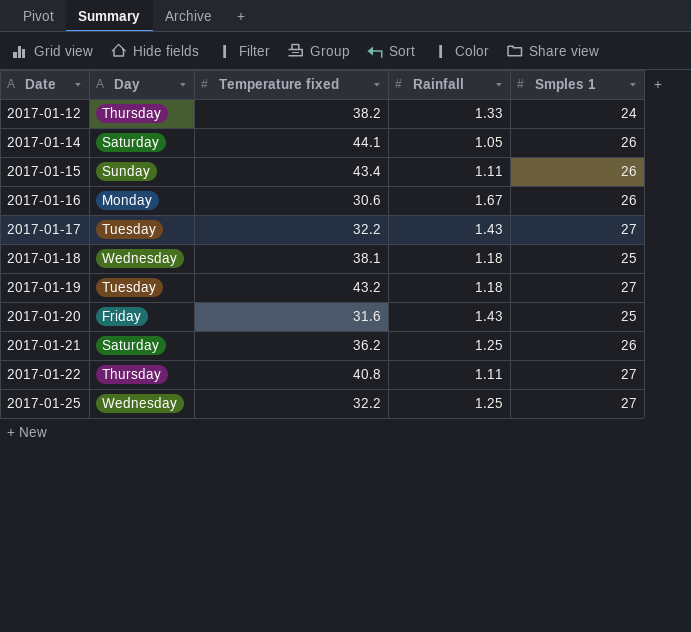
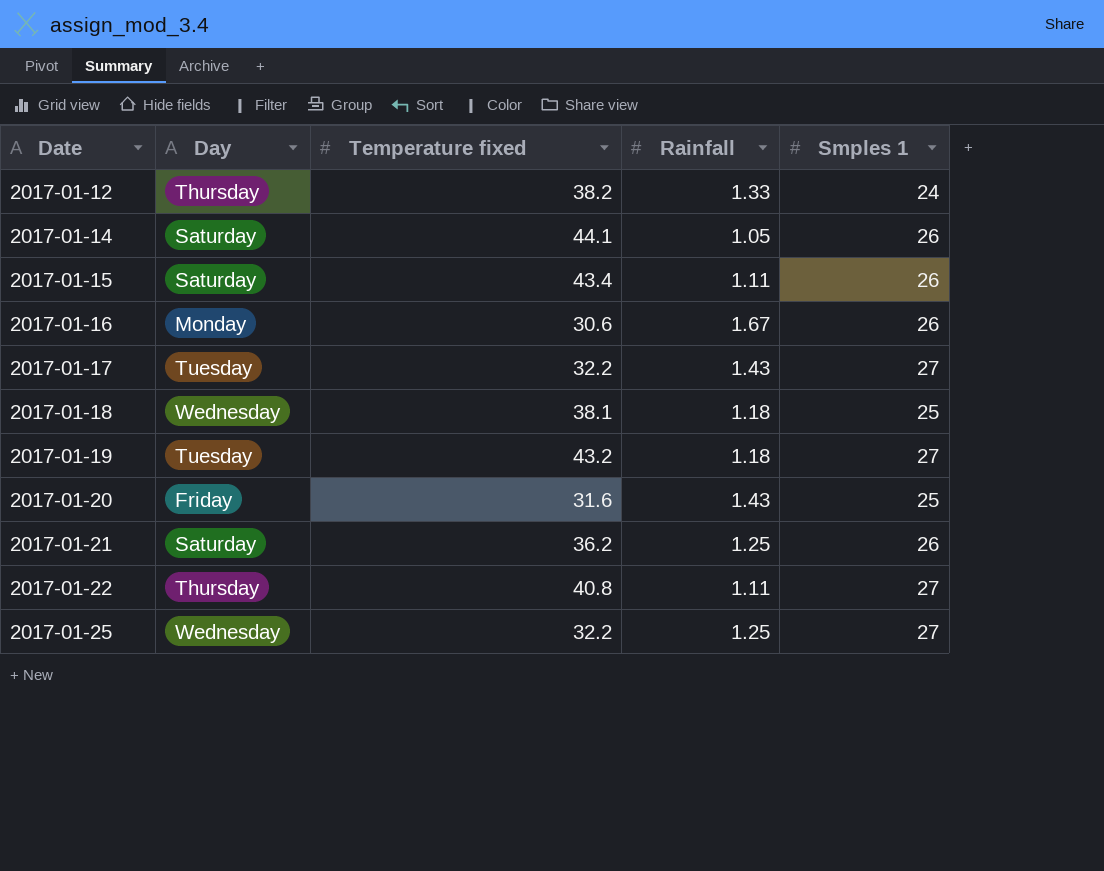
2017-01-15 | Day: Sunday -> Saturday

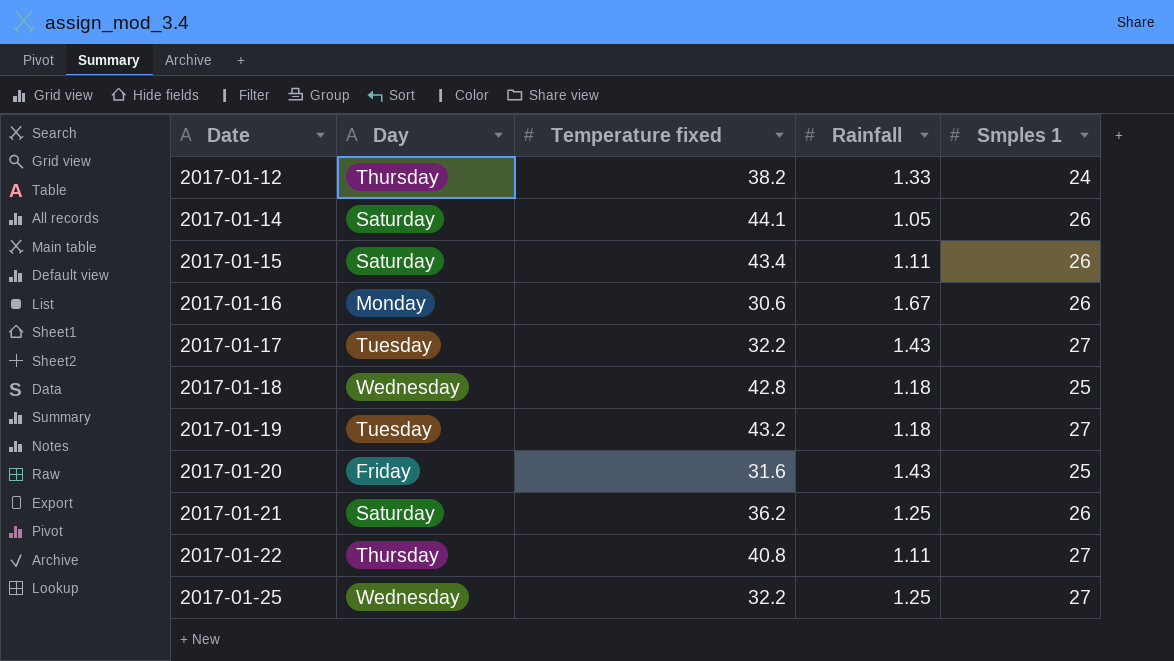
2017-01-18 | Temperature fixed: 38.1 -> 42.8

